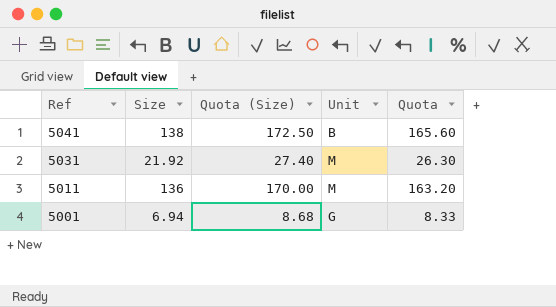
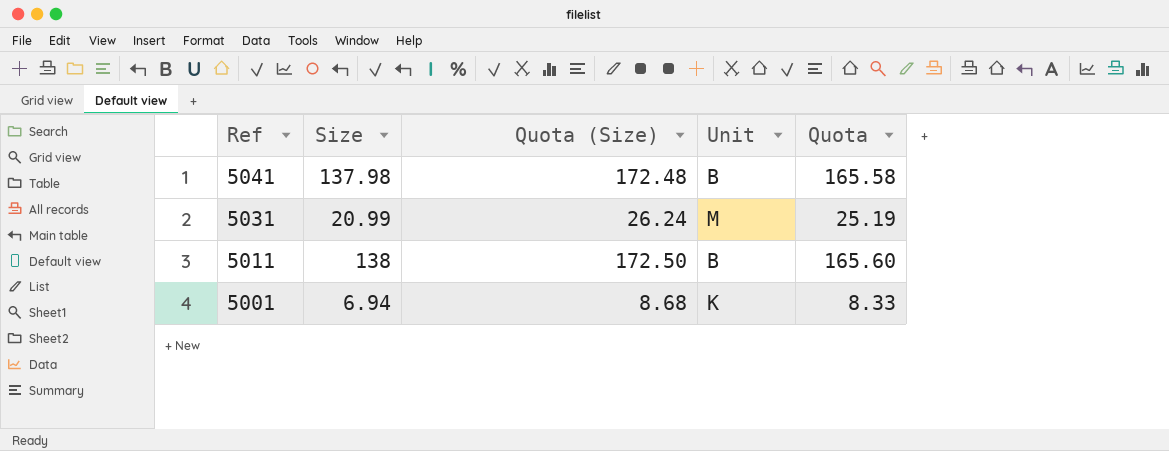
5041 | Size: 138 -> 137.98
5041 | Quota (Size): 172.50 -> 172.48
5041 | Quota: 165.60 -> 165.58
5031 | Size: 21.92 -> 20.99
5031 | Quota (Size): 27.40 -> 26.24
5031 | Quota: 26.30 -> 25.19
5011 | Size: 136 -> 138
5011 | Quota (Size): 170.00 -> 172.50
5011 | Unit: M -> B
5011 | Quota: 163.20 -> 165.60
5001 | Unit: G -> K

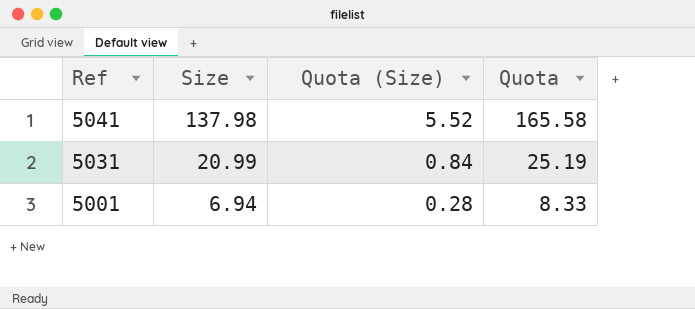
column Unit | position: 4 -> none
column Quota (Size) | formula: [Size] * 1.25 -> [Size] * 0.04
row 5011: 138 | 172.50 | B | 165.60 -> none

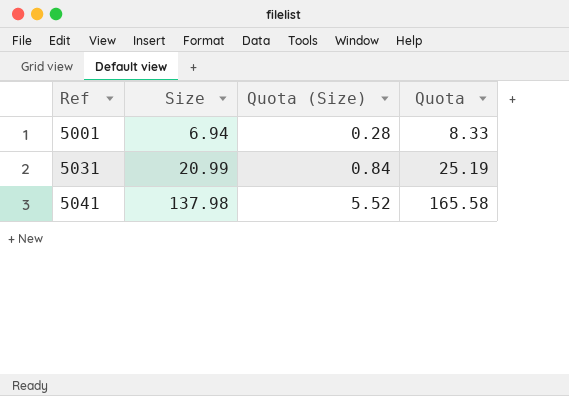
row order: Ref descending -> Ref ascending

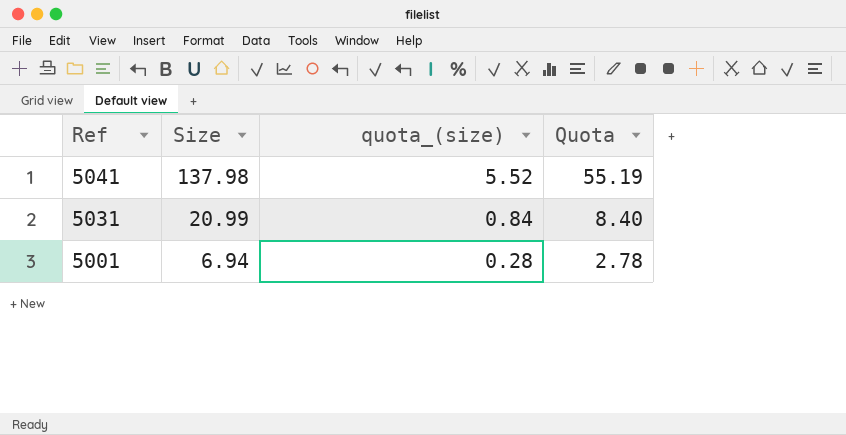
row order: Ref ascending -> Ref descending
column name: Quota (Size) -> quota_(size)
column Quota | formula: [Size] * 1.2 -> [Size] * 0.4

